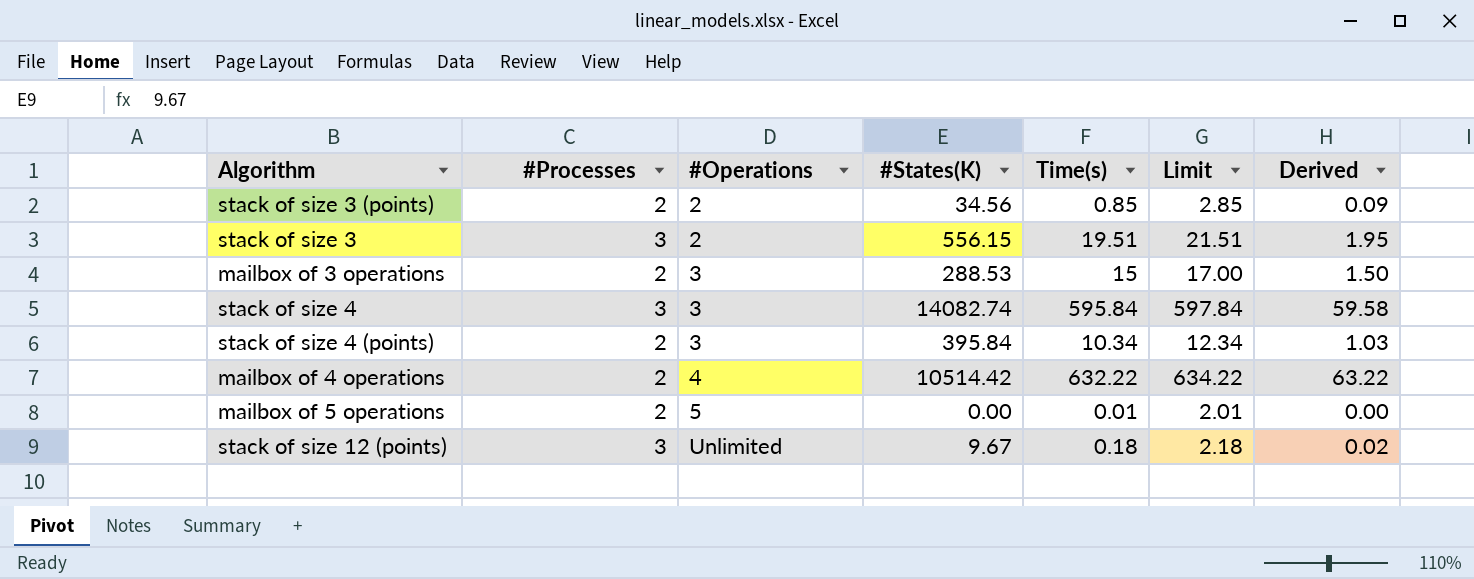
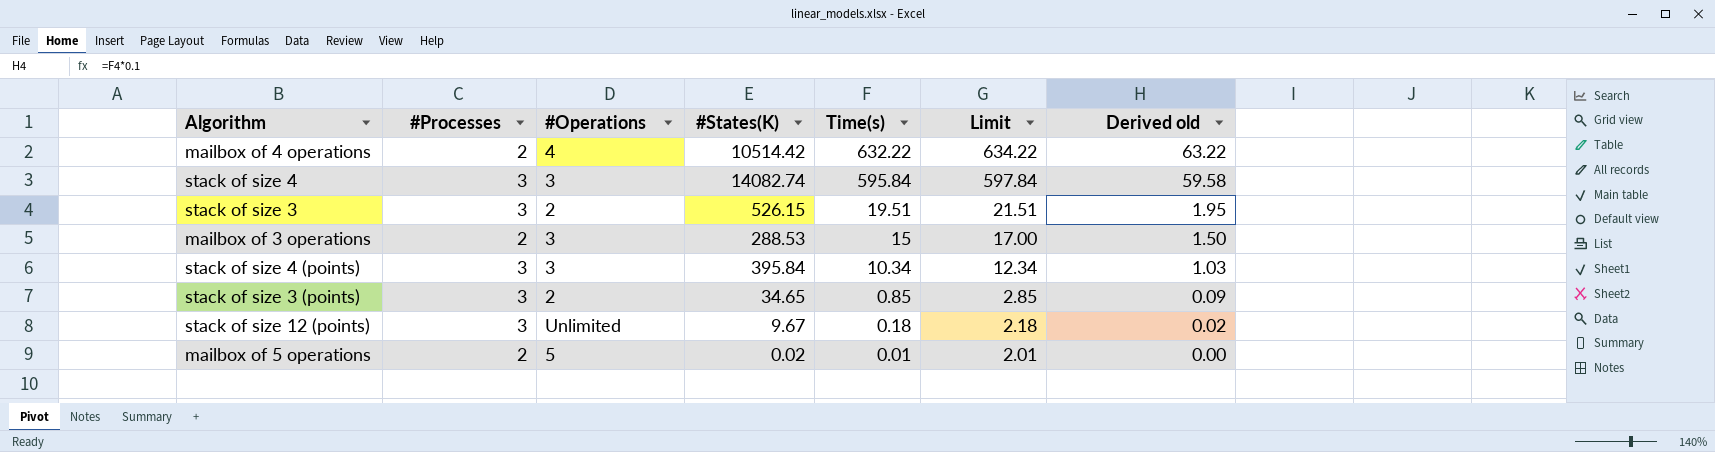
row order: #Operations ascending -> Time(s) descending
column name: Derived -> Derived old
stack of size 3 | #States(K): 556.15 -> 526.15
stack of size 4 (points) | #Processes: 2 -> 3
stack of size 3 (points) | #Processes: 2 -> 3
stack of size 3 (points) | #States(K): 34.56 -> 34.65
mailbox of 5 operations | #States(K): 0.00 -> 0.02

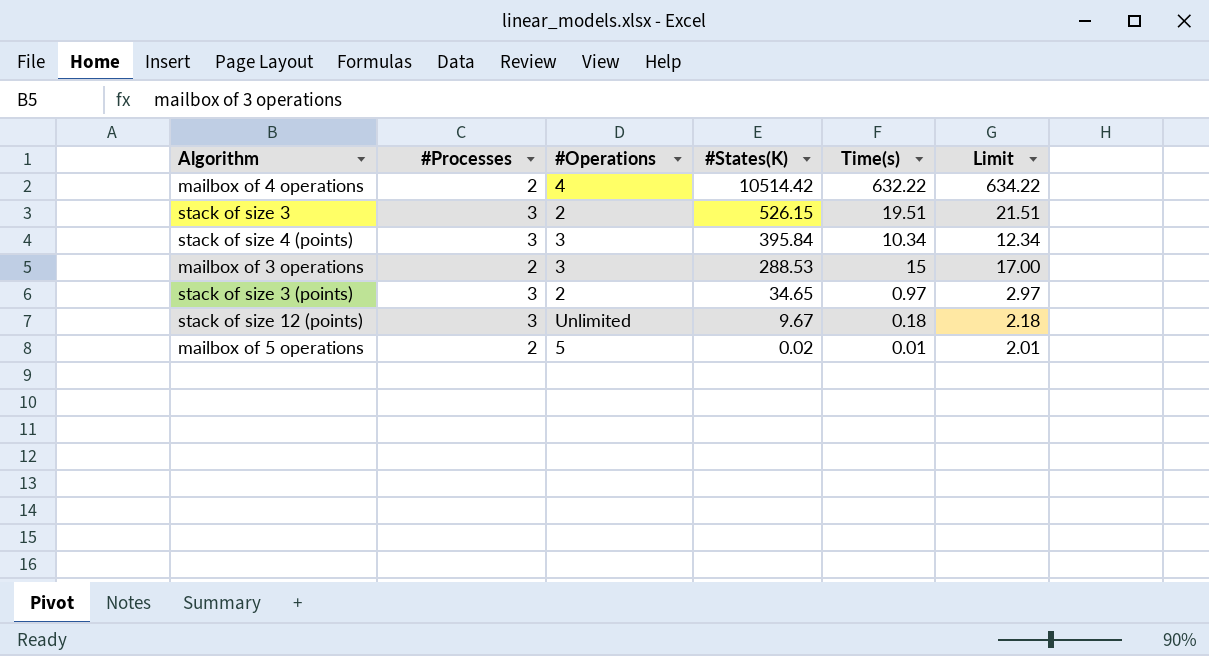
row order: Time(s) descending -> #States(K) descending
column Derived old | formula: [Time(s)] * 0.1 -> none
row stack of size 4: 3 | 3 | 14082.74 | 595.84 | 597.84 | 59.58 -> none
stack of size 3 (points) | Time(s): 0.85 -> 0.97
stack of size 3 (points) | Limit: 2.85 -> 2.97

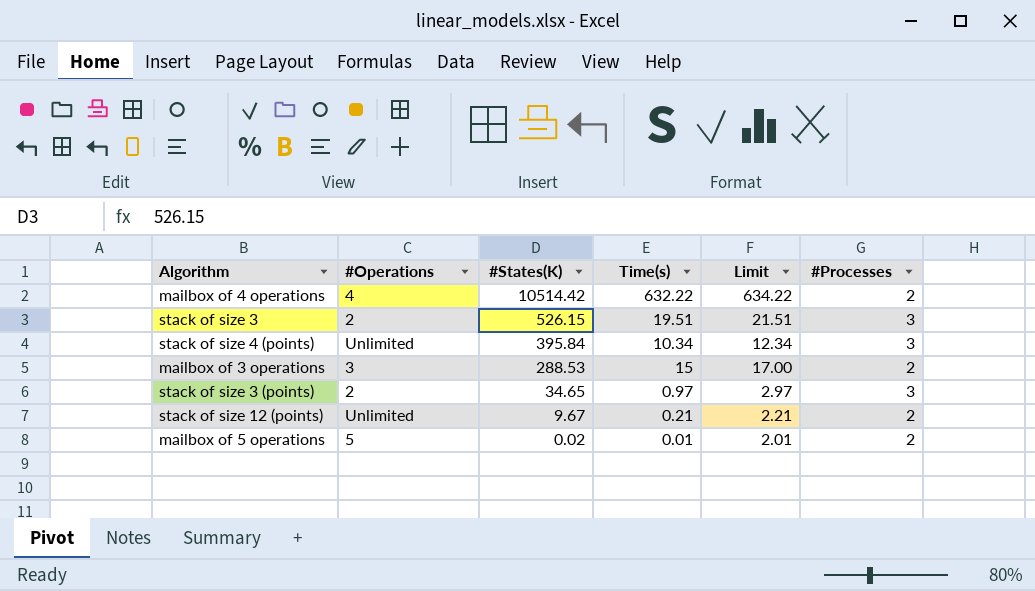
column #Processes | position: 2 -> 6
stack of size 4 (points) | #Operations: 3 -> Unlimited
stack of size 12 (points) | Time(s): 0.18 -> 0.21
stack of size 12 (points) | Limit: 2.18 -> 2.21
stack of size 12 (points) | #Processes: 3 -> 2

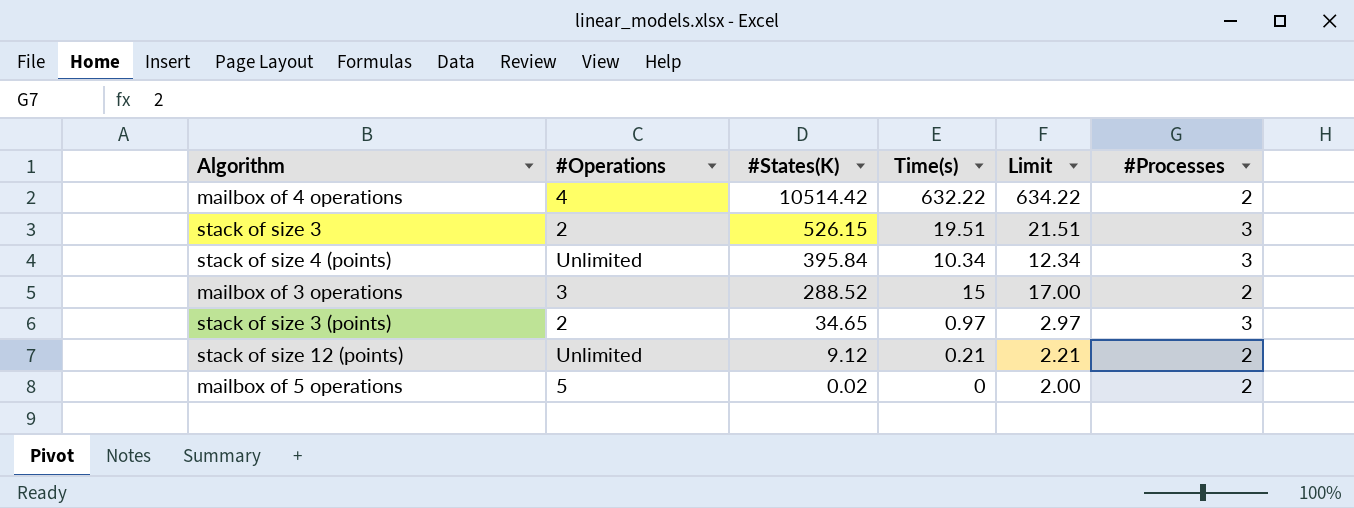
mailbox of 3 operations | #States(K): 288.53 -> 288.52
stack of size 12 (points) | #States(K): 9.67 -> 9.12
mailbox of 5 operations | Time(s): 0.01 -> 0
mailbox of 5 operations | Limit: 2.01 -> 2.00

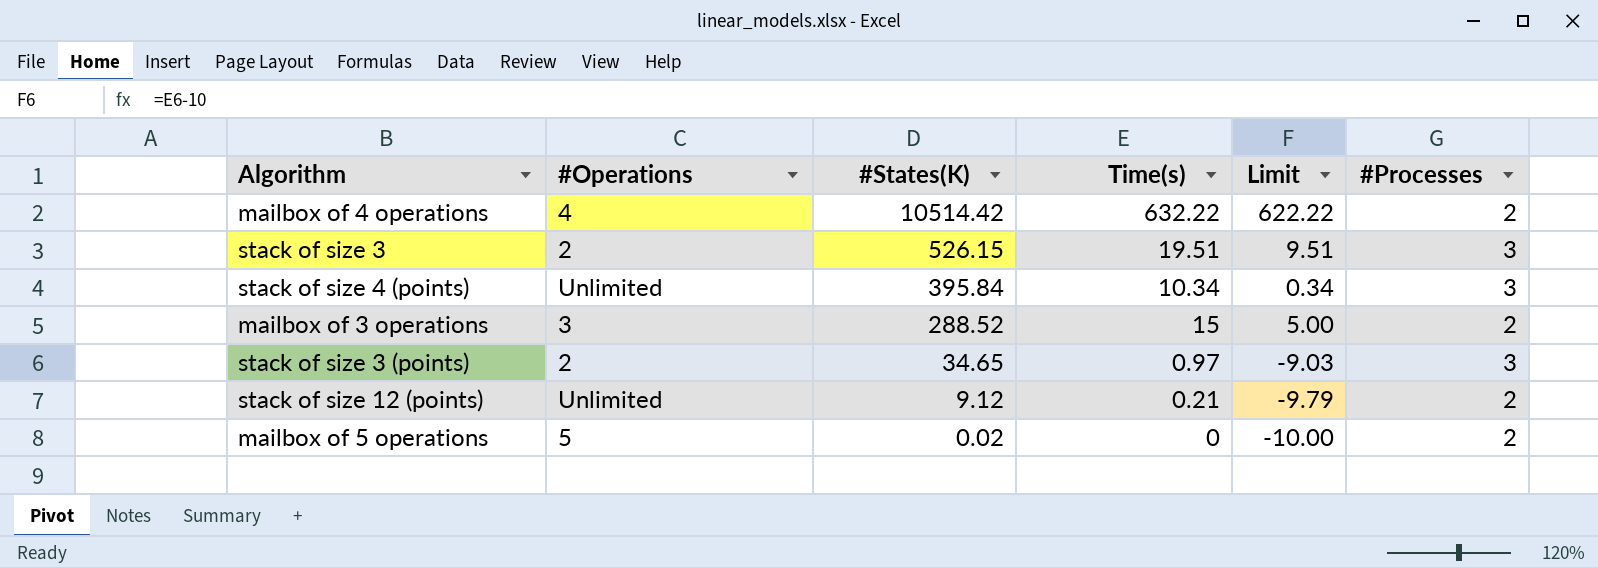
column Limit | formula: [Time(s)] + 2 -> [Time(s)] - 10

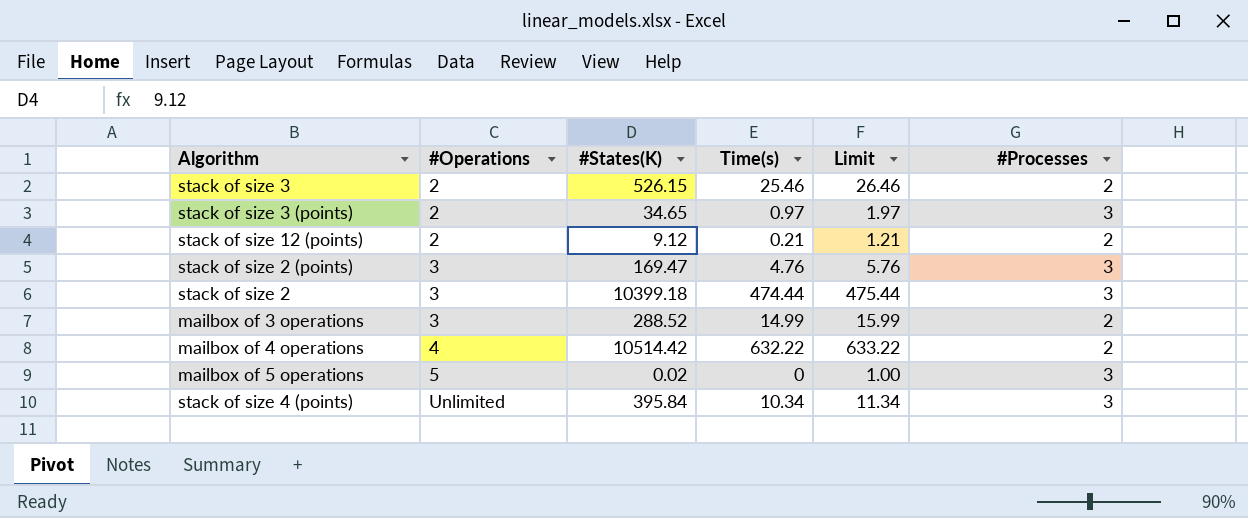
row order: #States(K) descending -> #Operations ascending
column Limit | formula: [Time(s)] - 10 -> [Time(s)] + 1
stack of size 3 | Time(s): 19.51 -> 25.46
stack of size 3 | #Processes: 3 -> 2
stack of size 12 (points) | #Operations: Unlimited -> 2
row stack of size 2 (points): none -> 3 | 169.47 | 4.76 | 5.76 | 3
row stack of size 2: none -> 3 | 10399.18 | 474.44 | 475.44 | 3
mailbox of 3 operations | Time(s): 15 -> 14.99
mailbox of 5 operations | #Processes: 2 -> 3

